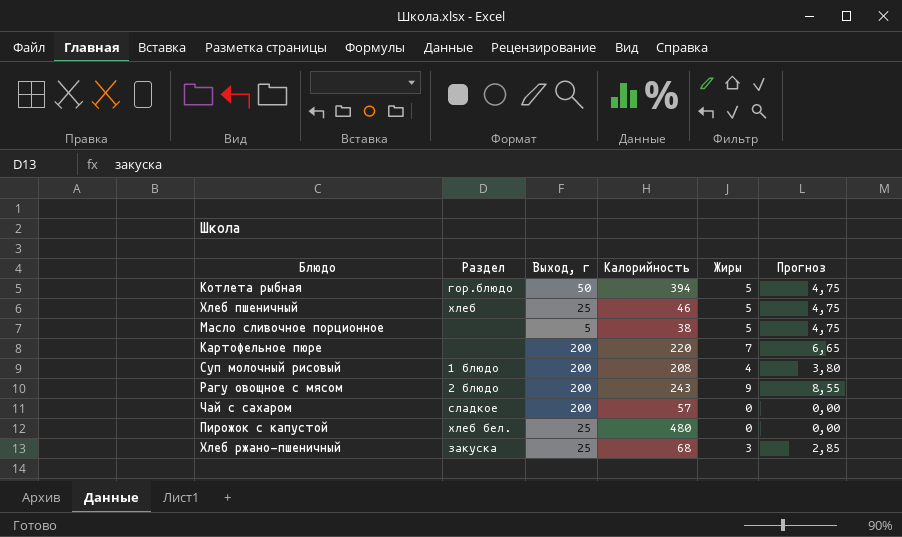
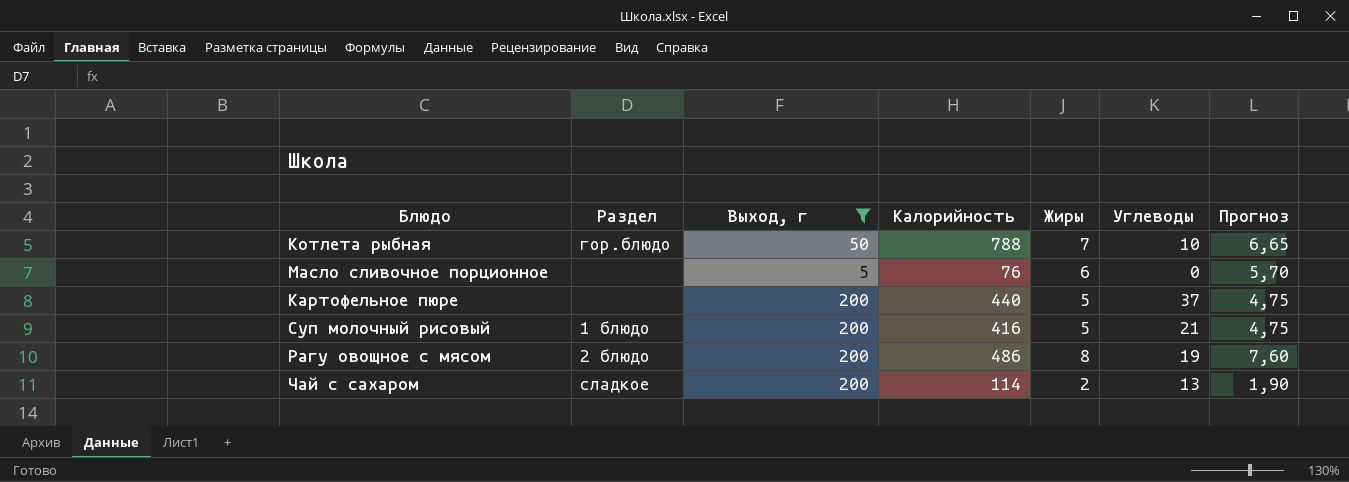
filter: none -> Выход, г != 25
column Углеводы | position: none -> 6
Котлета рыбная | Калорийность: 394 -> 788
Котлета рыбная | Жиры: 5 -> 7
Котлета рыбная | Прогноз: 4,75 -> 6,65
Масло сливочное порционное | Калорийность: 38 -> 76
Масло сливочное порционное | Жиры: 5 -> 6
Масло сливочное порционное | Прогноз: 4,75 -> 5,70
Картофельное пюре | Калорийность: 220 -> 440
Картофельное пюре | Жиры: 7 -> 5
Картофельное пюре | Прогноз: 6,65 -> 4,75
Суп молочный рисовый | Калорийность: 208 -> 416
Суп молочный рисовый | Жиры: 4 -> 5
Суп молочный рисовый | Прогноз: 3,80 -> 4,75
Рагу овощное с мясом | Калорийность: 243 -> 486
Рагу овощное с мясом | Жиры: 9 -> 8
Рагу овощное с мясом | Прогноз: 8,55 -> 7,60
Чай с сахаром | Калорийность: 57 -> 114
Чай с сахаром | Жиры: 0 -> 2
Чай с сахаром | Прогноз: 0,00 -> 1,90

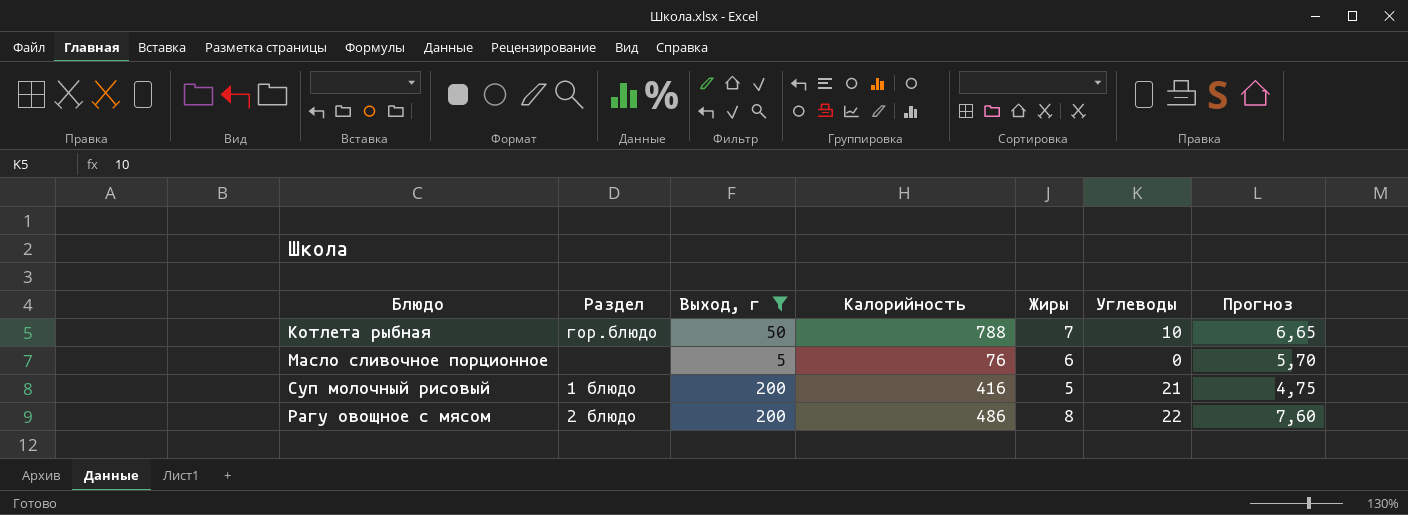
row Картофельное пюре: none | 200 | 440 | 5 | 37 | 4,75 -> none
row Чай с сахаром: сладкое | 200 | 114 | 2 | 13 | 1,90 -> none
Рагу овощное с мясом | Углеводы: 19 -> 22

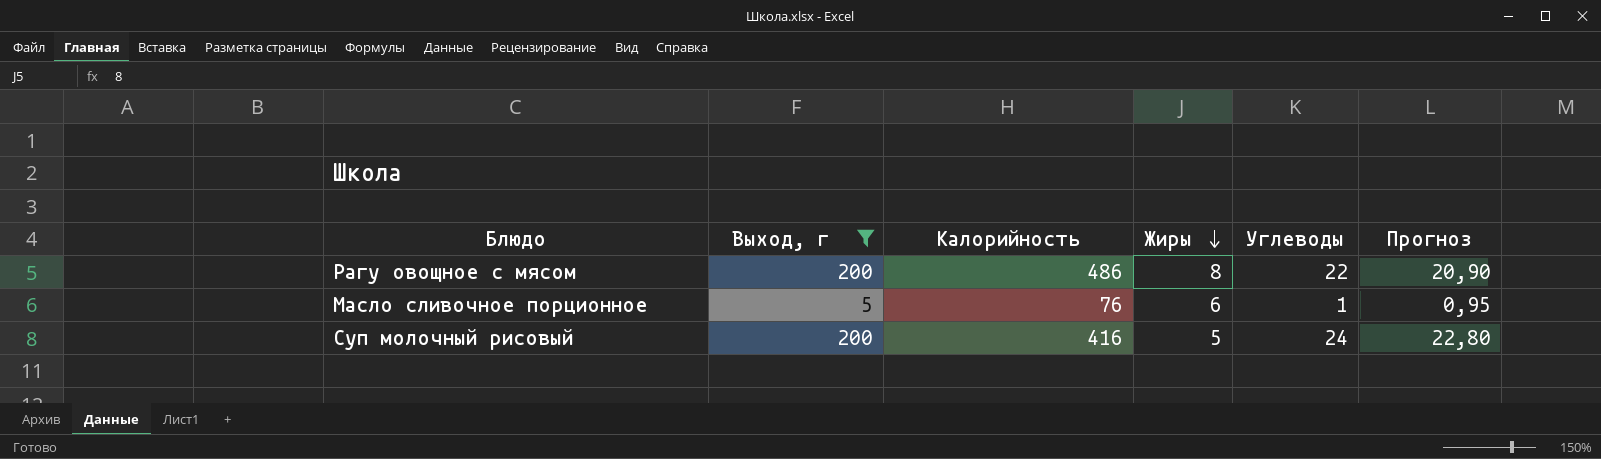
row order: none -> Жиры descending
column Раздел | position: 2 -> none
column Прогноз | formula: [Жиры] * 0,95 -> [Углеводы] * 0,95
row Котлета рыбная: гор.блюдо | 50 | 788 | 7 | 10 | 6,65 -> none
Масло сливочное порционное | Углеводы: 0 -> 1
Суп молочный рисовый | Углеводы: 21 -> 24

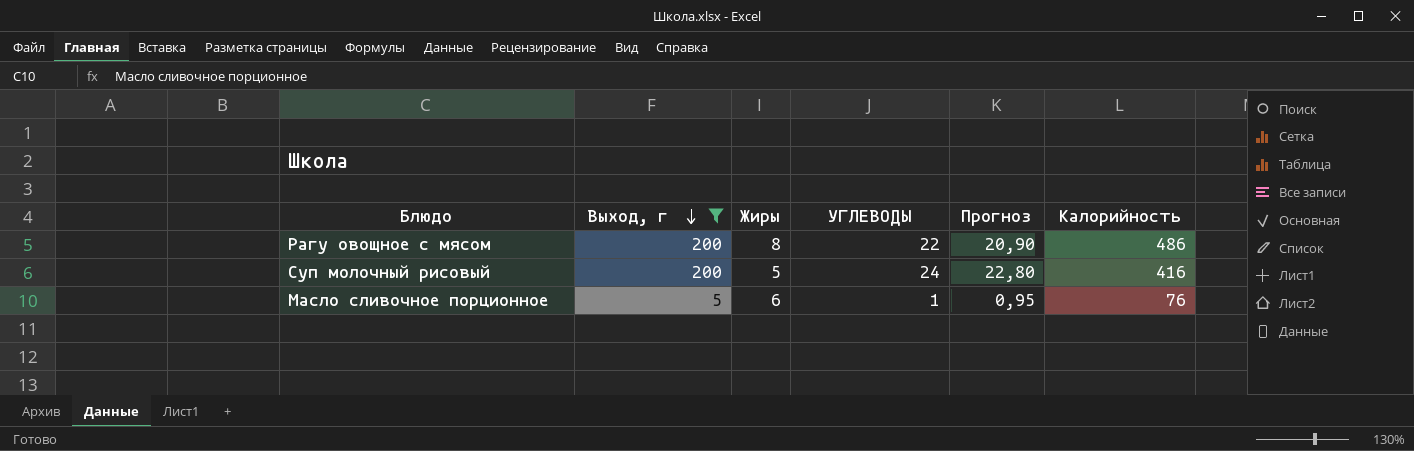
row order: Жиры descending -> Выход, г descending
column name: Углеводы -> УГЛЕВОДЫ
column Калорийность | position: 3 -> 6

